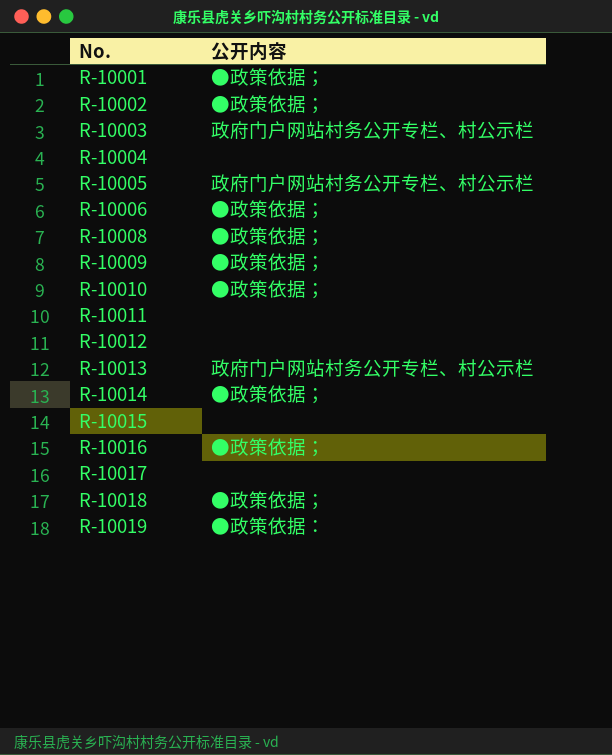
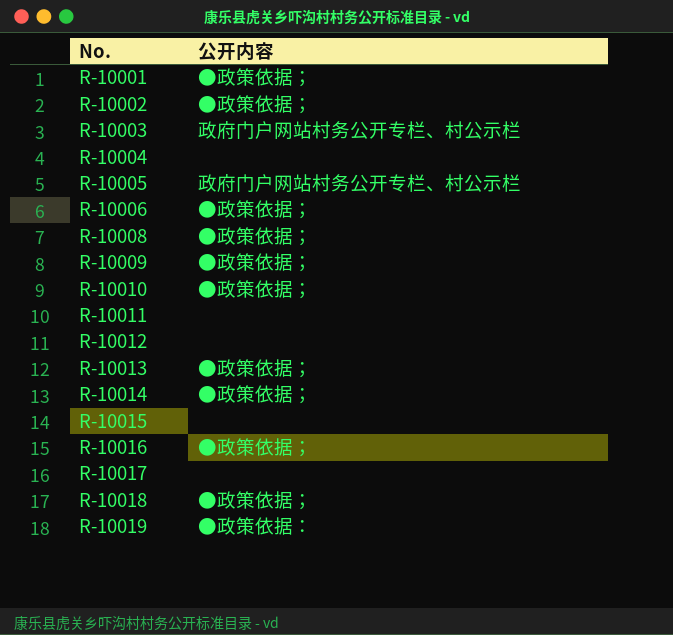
R-10013 | 公开内容: 政府门户网站村务公开专栏、村公示栏 -> ●政策依据；

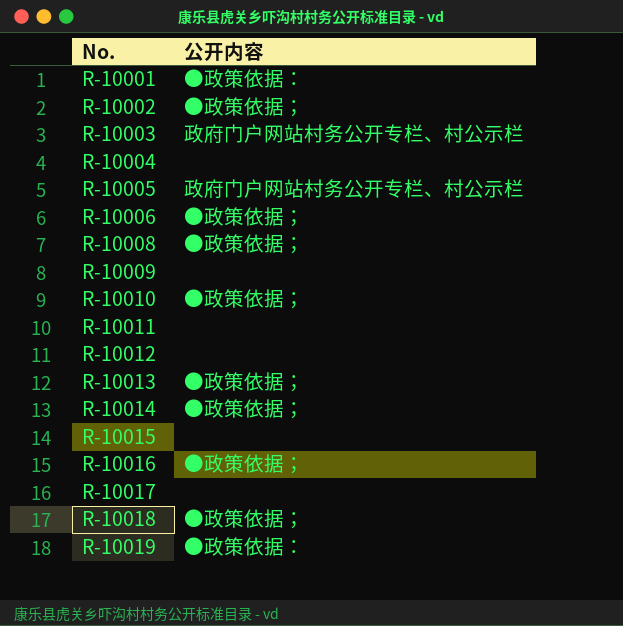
R-10001 | 公开内容: ●政策依据； -> ●政策依据：
R-10009 | 公开内容: ●政策依据； -> none

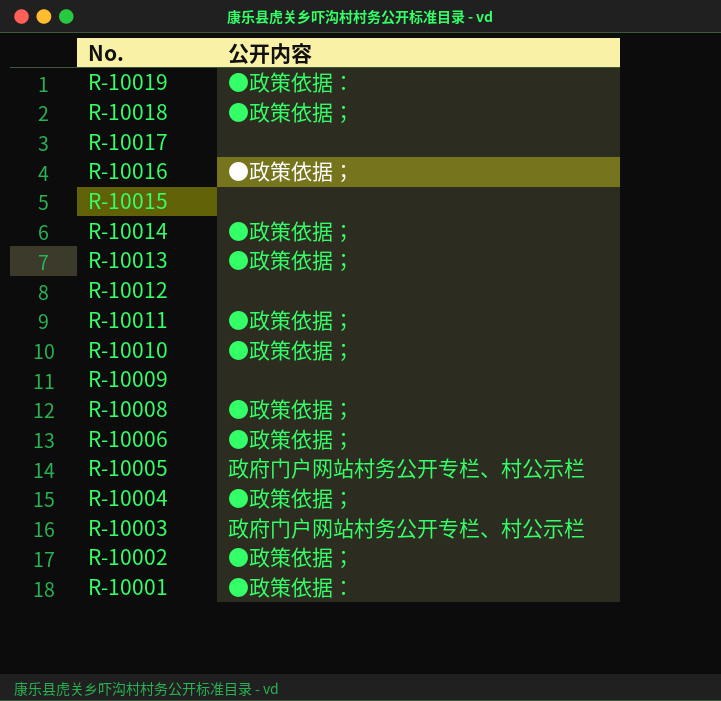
row order: No. ascending -> No. descending
R-10011 | 公开内容: none -> ●政策依据；
R-10004 | 公开内容: none -> ●政策依据；

